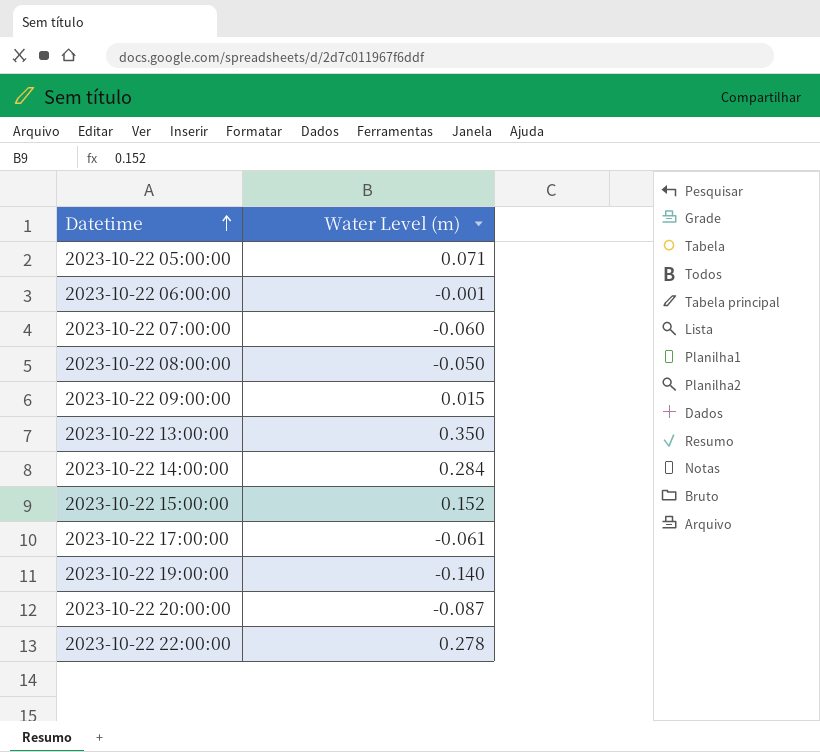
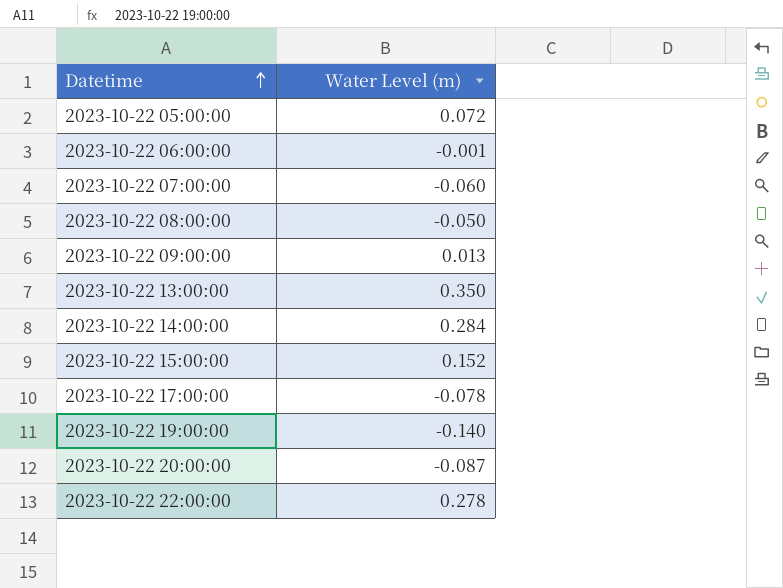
2023-10-22 05:00:00 | Water Level (m): 0.071 -> 0.072
2023-10-22 09:00:00 | Water Level (m): 0.015 -> 0.013
2023-10-22 17:00:00 | Water Level (m): -0.061 -> -0.078

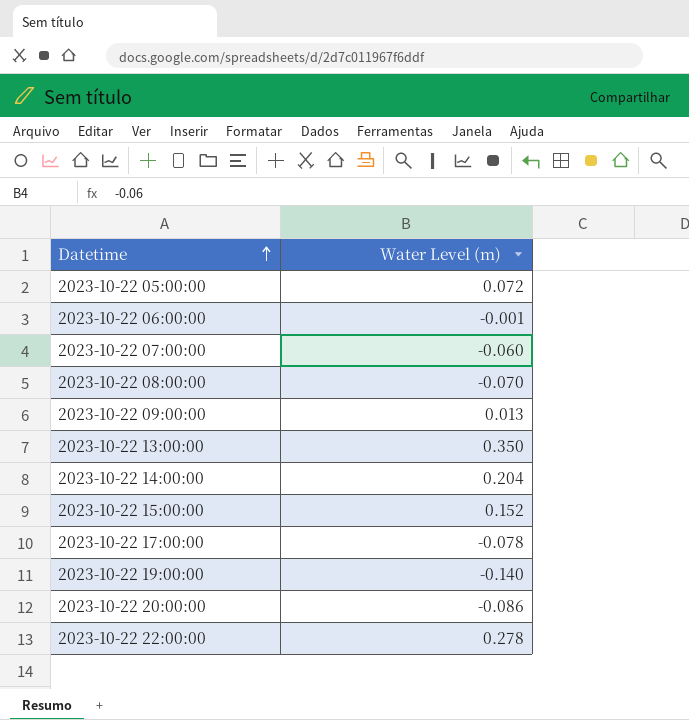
2023-10-22 08:00:00 | Water Level (m): -0.050 -> -0.070
2023-10-22 14:00:00 | Water Level (m): 0.284 -> 0.204
2023-10-22 20:00:00 | Water Level (m): -0.087 -> -0.086

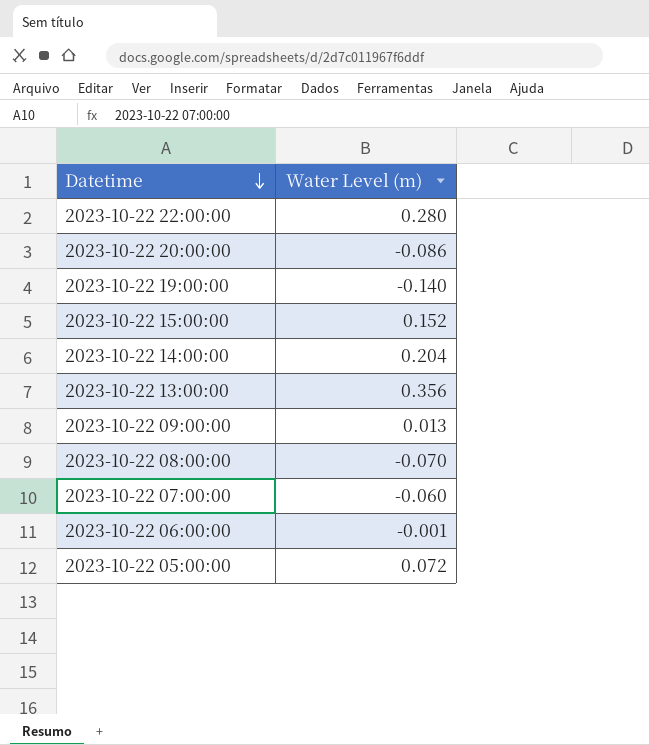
row order: Datetime ascending -> Datetime descending
row 2023-10-22 17:00:00: -0.078 -> none
2023-10-22 22:00:00 | Water Level (m): 0.278 -> 0.280
2023-10-22 13:00:00 | Water Level (m): 0.350 -> 0.356

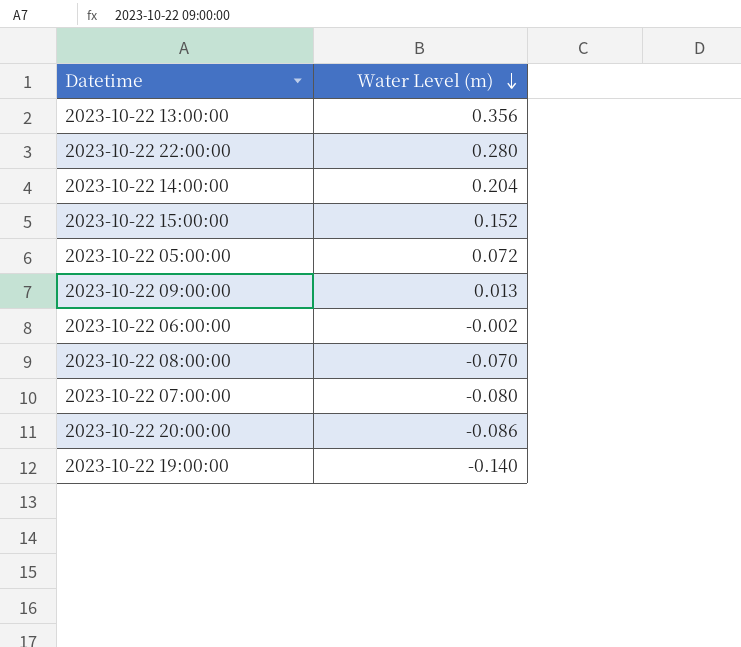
row order: Datetime descending -> Water Level (m) descending
2023-10-22 06:00:00 | Water Level (m): -0.001 -> -0.002
2023-10-22 07:00:00 | Water Level (m): -0.060 -> -0.080

